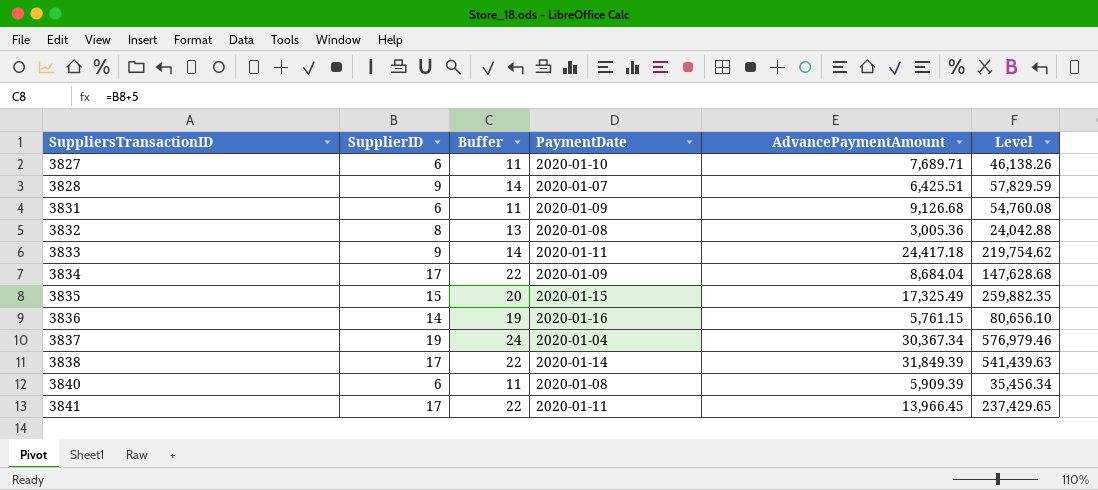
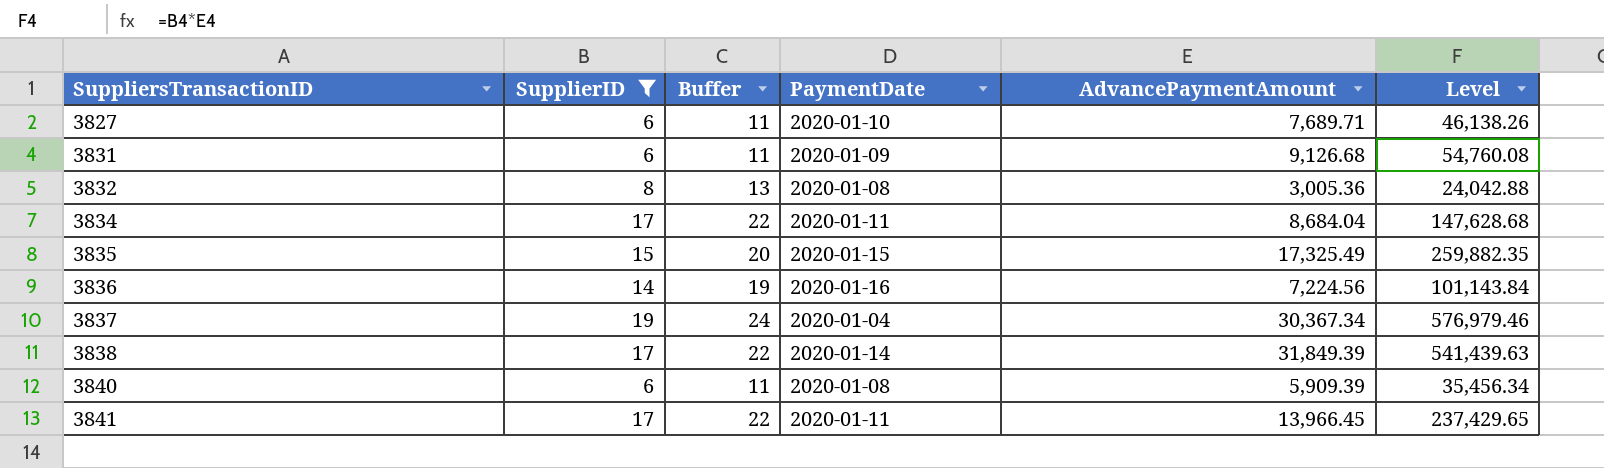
filter: none -> SupplierID != 9
3834 | PaymentDate: 2020-01-09 -> 2020-01-11
3836 | AdvancePaymentAmount: 5,761.15 -> 7,224.56
3836 | Level: 80,656.10 -> 101,143.84

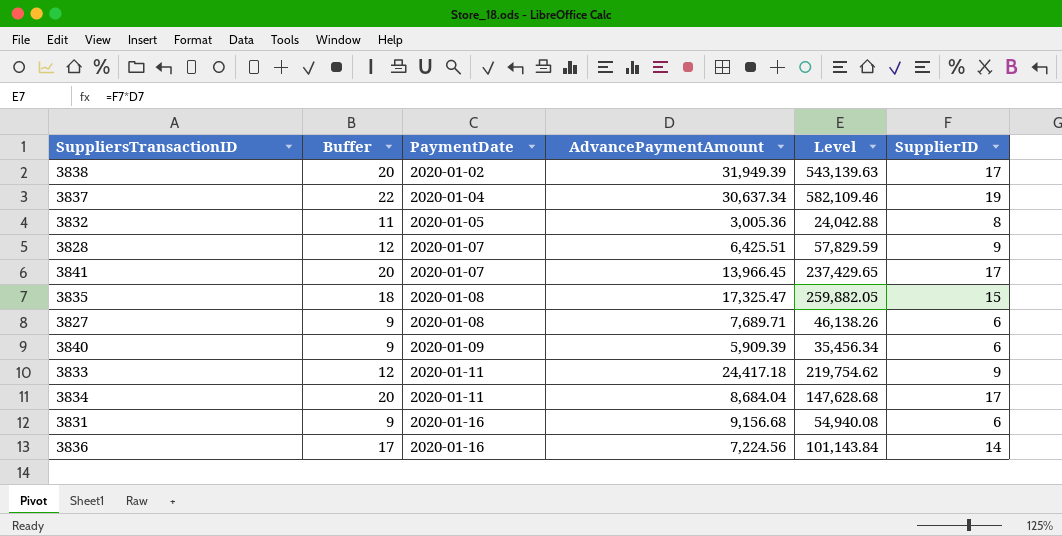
filter: SupplierID != 9 -> none
row order: SuppliersTransactionID ascending -> PaymentDate ascending
column Buffer | formula: [SupplierID] + 5 -> [SupplierID] + 3
column SupplierID | position: 2 -> 6
3838 | PaymentDate: 2020-01-14 -> 2020-01-02
3838 | AdvancePaymentAmount: 31,849.39 -> 31,949.39
3838 | Level: 541,439.63 -> 543,139.63
3837 | AdvancePaymentAmount: 30,367.34 -> 30,637.34
3837 | Level: 576,979.46 -> 582,109.46
3832 | PaymentDate: 2020-01-08 -> 2020-01-05
3841 | PaymentDate: 2020-01-11 -> 2020-01-07
3835 | PaymentDate: 2020-01-15 -> 2020-01-08
3835 | AdvancePaymentAmount: 17,325.49 -> 17,325.47
3835 | Level: 259,882.35 -> 259,882.05
3827 | PaymentDate: 2020-01-10 -> 2020-01-08
3840 | PaymentDate: 2020-01-08 -> 2020-01-09
3831 | PaymentDate: 2020-01-09 -> 2020-01-16
3831 | AdvancePaymentAmount: 9,126.68 -> 9,156.68
3831 | Level: 54,760.08 -> 54,940.08

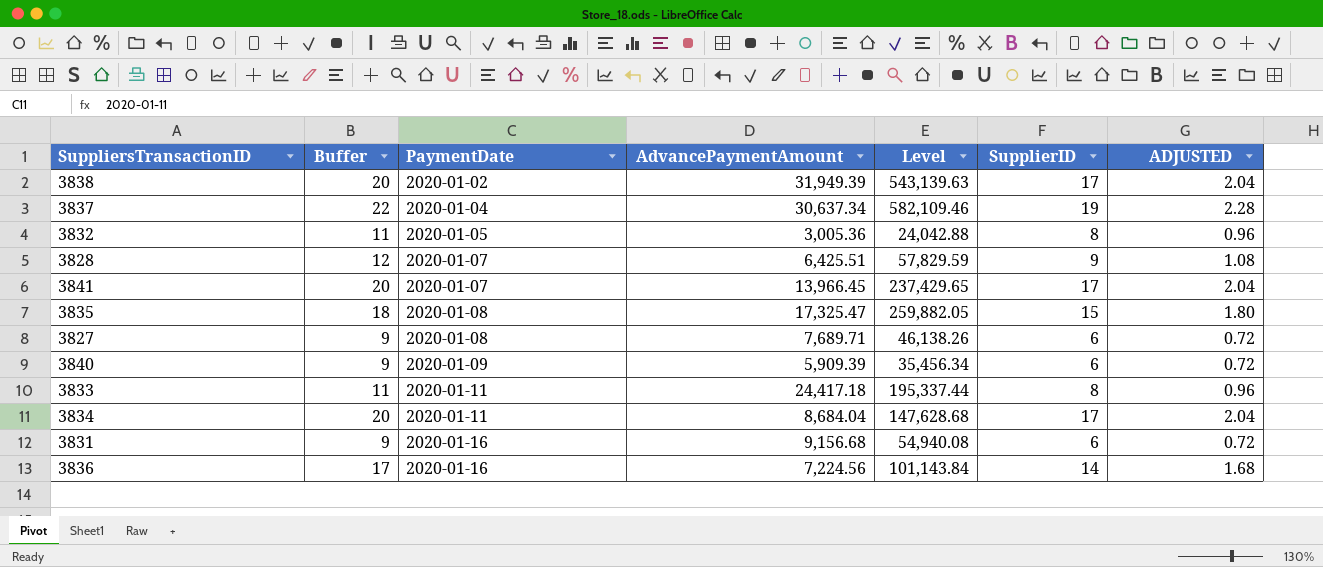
column ADJUSTED | formula: none -> [SupplierID] * 0.12
3833 | Buffer: 12 -> 11
3833 | Level: 219,754.62 -> 195,337.44
3833 | SupplierID: 9 -> 8

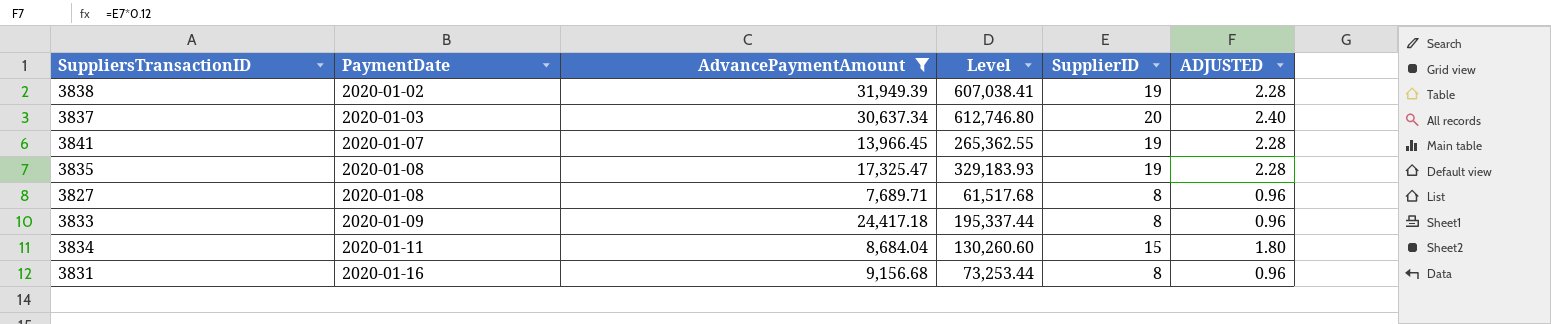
filter: none -> AdvancePaymentAmount >= 7,689.71
column Buffer | formula: [SupplierID] + 3 -> none
3838 | Level: 543,139.63 -> 607,038.41
3838 | SupplierID: 17 -> 19
3838 | ADJUSTED: 2.04 -> 2.28
3837 | PaymentDate: 2020-01-04 -> 2020-01-03
3837 | Level: 582,109.46 -> 612,746.80
3837 | SupplierID: 19 -> 20
3837 | ADJUSTED: 2.28 -> 2.40
3841 | Level: 237,429.65 -> 265,362.55
3841 | SupplierID: 17 -> 19
3841 | ADJUSTED: 2.04 -> 2.28
3835 | Level: 259,882.05 -> 329,183.93
3835 | SupplierID: 15 -> 19
3835 | ADJUSTED: 1.80 -> 2.28
3827 | Level: 46,138.26 -> 61,517.68
3827 | SupplierID: 6 -> 8
3827 | ADJUSTED: 0.72 -> 0.96
3833 | PaymentDate: 2020-01-11 -> 2020-01-09
3834 | Level: 147,628.68 -> 130,260.60
3834 | SupplierID: 17 -> 15
3834 | ADJUSTED: 2.04 -> 1.80
3831 | Level: 54,940.08 -> 73,253.44
3831 | SupplierID: 6 -> 8
3831 | ADJUSTED: 0.72 -> 0.96

